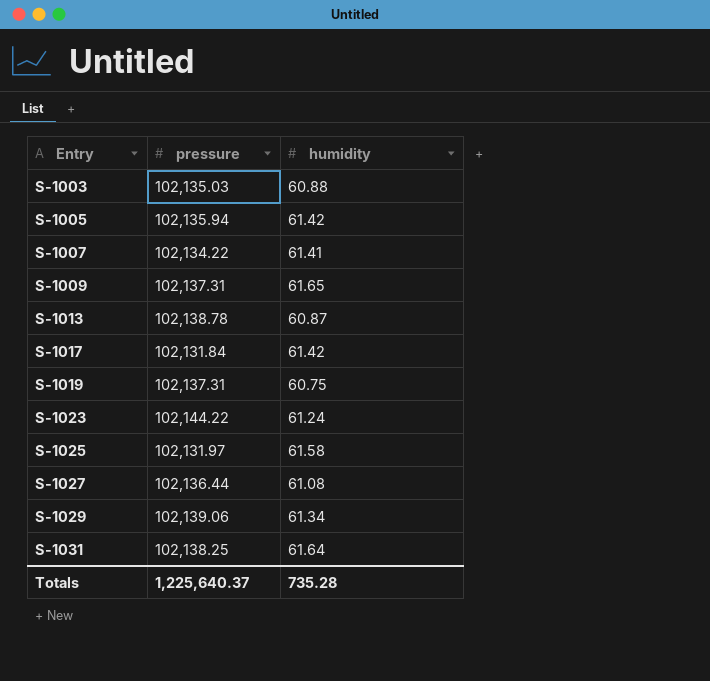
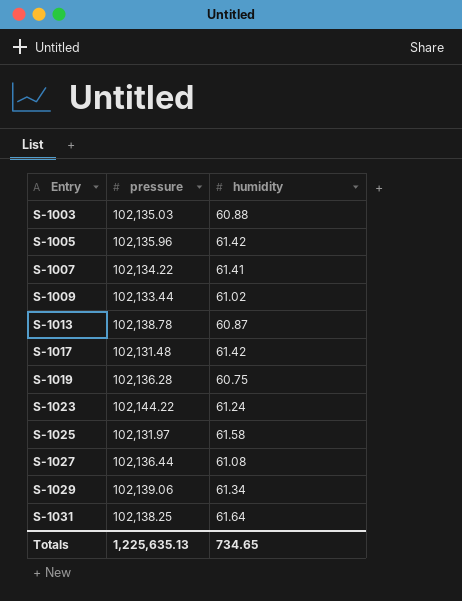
S-1005 | pressure: 102,135.94 -> 102,135.96
S-1009 | pressure: 102,137.31 -> 102,133.44
S-1009 | humidity: 61.65 -> 61.02
S-1017 | pressure: 102,131.84 -> 102,131.48
S-1019 | pressure: 102,137.31 -> 102,136.28
Totals | pressure: 1,225,640.37 -> 1,225,635.13
Totals | humidity: 735.28 -> 734.65

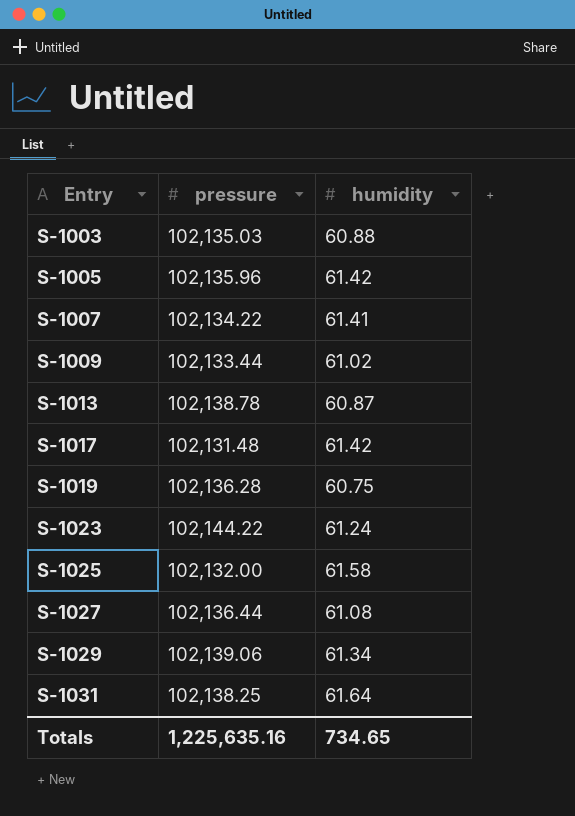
S-1025 | pressure: 102,131.97 -> 102,132.00
Totals | pressure: 1,225,635.13 -> 1,225,635.16

